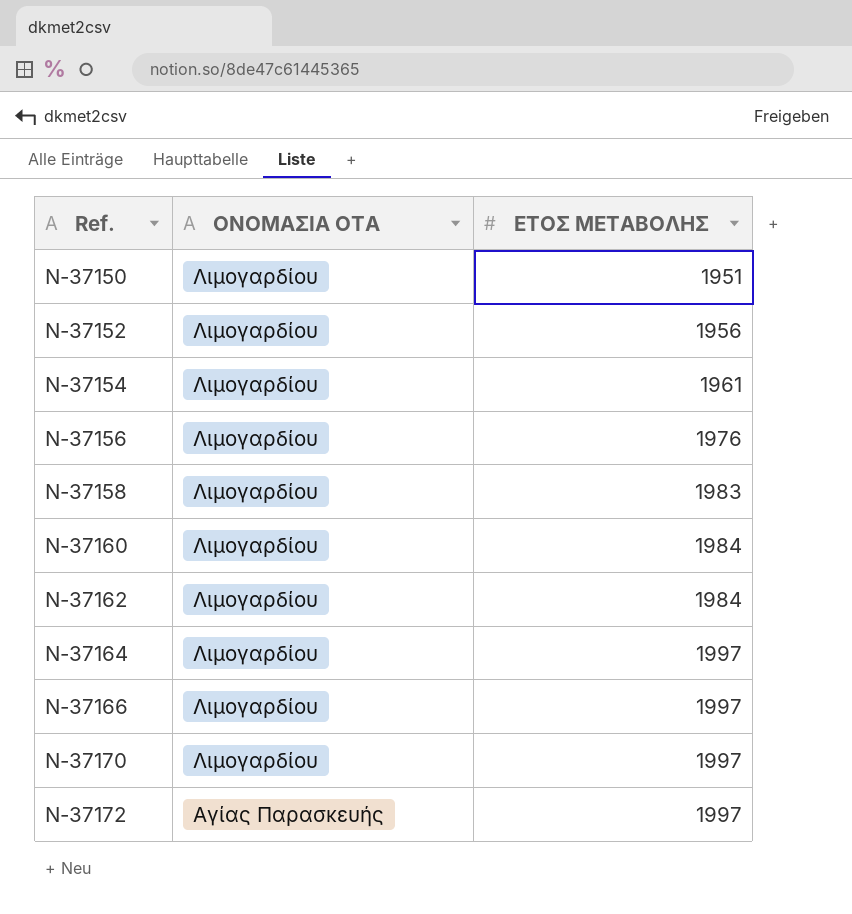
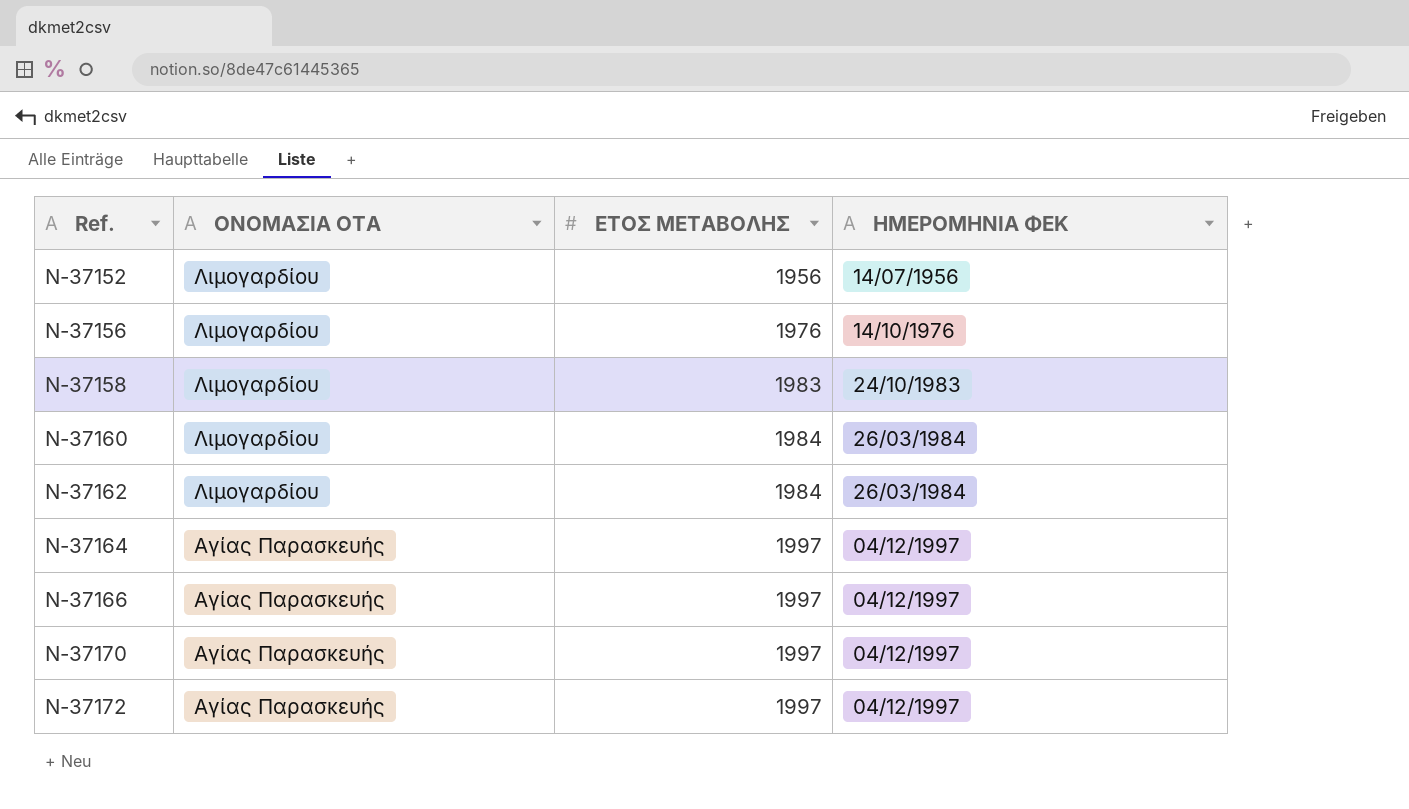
column ΗΜΕΡΟΜΗΝΙΑ ΦΕΚ | position: none -> 4
row N-37150: Λιμογαρδίου | 1951 -> none
row N-37154: Λιμογαρδίου | 1961 -> none
N-37164 | ΟΝΟΜΑΣΙΑ ΟΤΑ: Λιμογαρδίου -> Αγίας Παρασκευής
N-37166 | ΟΝΟΜΑΣΙΑ ΟΤΑ: Λιμογαρδίου -> Αγίας Παρασκευής
N-37170 | ΟΝΟΜΑΣΙΑ ΟΤΑ: Λιμογαρδίου -> Αγίας Παρασκευής

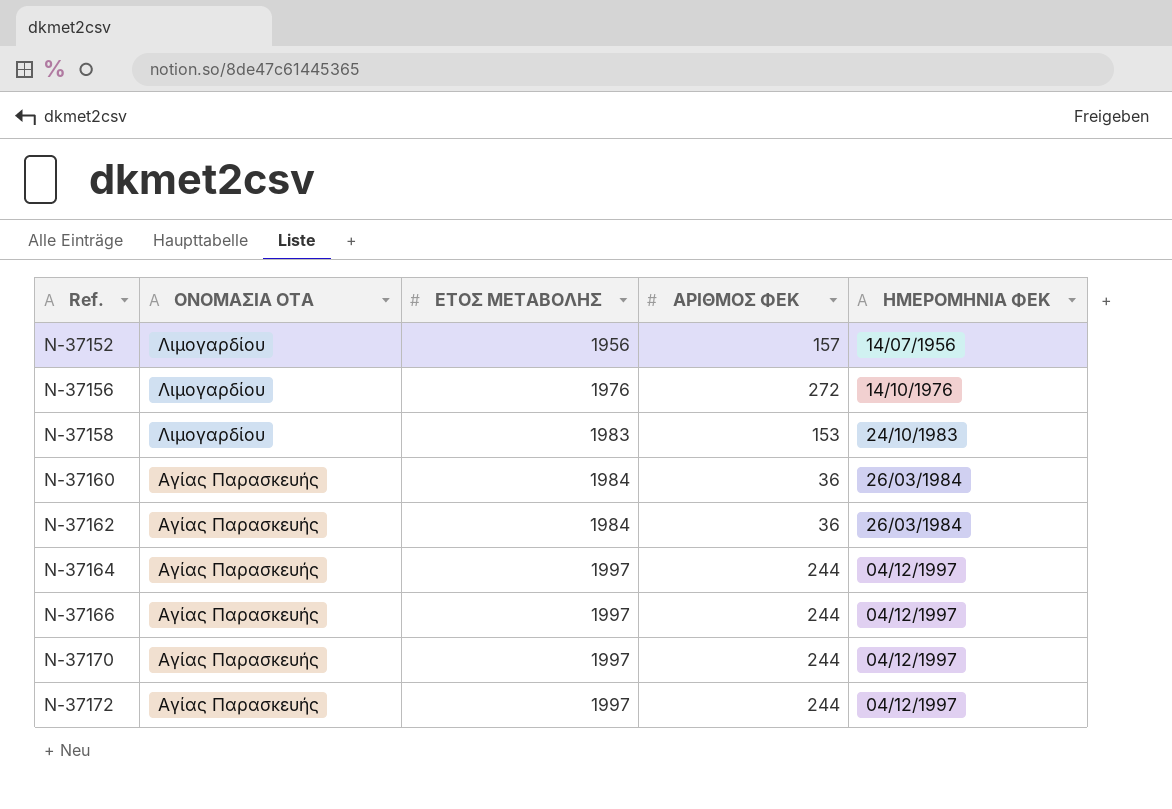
column ΑΡΙΘΜΟΣ ΦΕΚ | position: none -> 4
N-37160 | ΟΝΟΜΑΣΙΑ ΟΤΑ: Λιμογαρδίου -> Αγίας Παρασκευής
N-37162 | ΟΝΟΜΑΣΙΑ ΟΤΑ: Λιμογαρδίου -> Αγίας Παρασκευής

